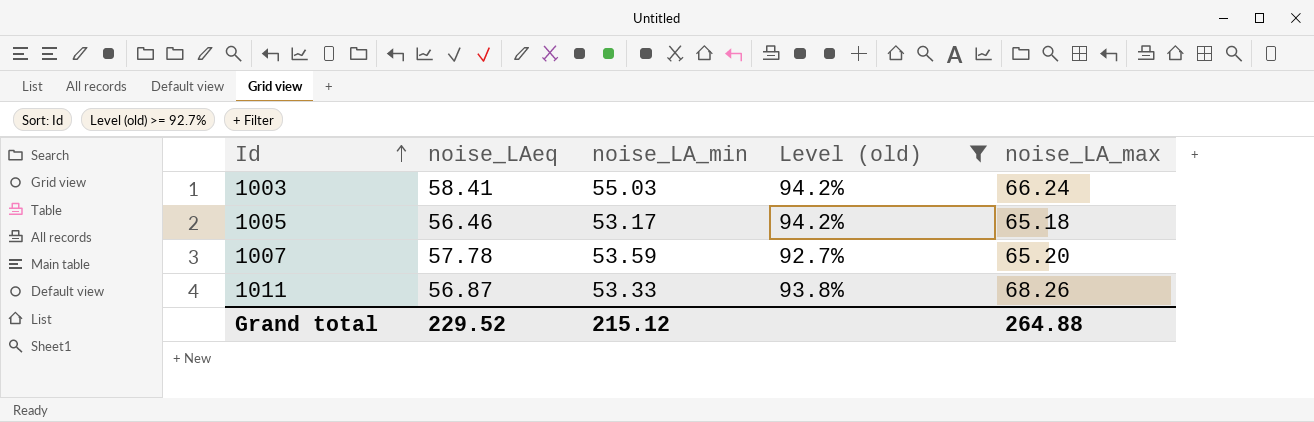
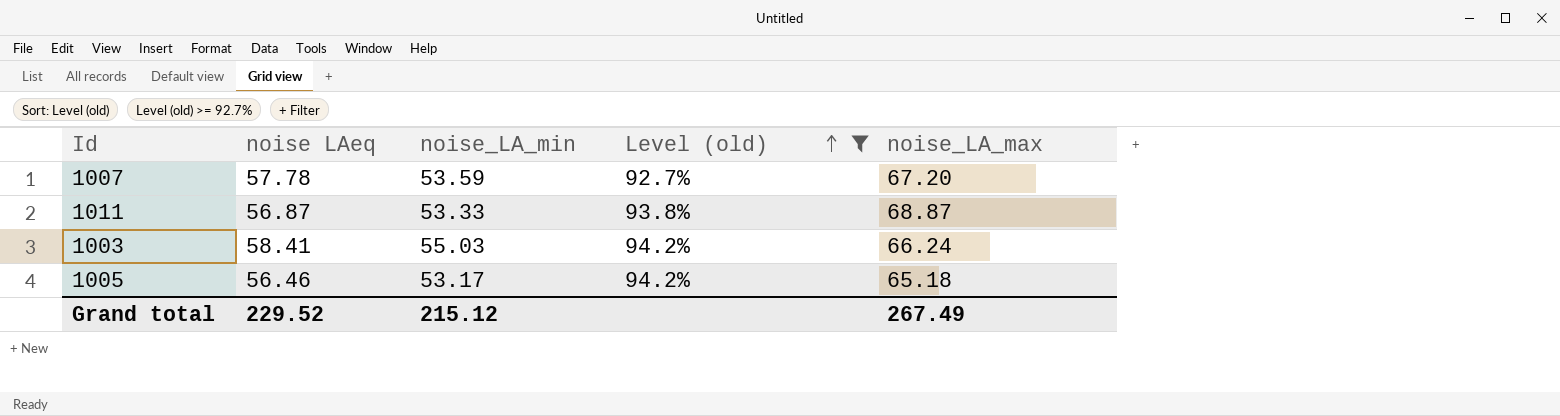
row order: Id ascending -> Level (old) ascending
column name: noise_LAeq -> noise LAeq
1007 | noise_LA_max: 65.20 -> 67.20
1011 | noise_LA_max: 68.26 -> 68.87
Grand total | noise_LA_max: 264.88 -> 267.49

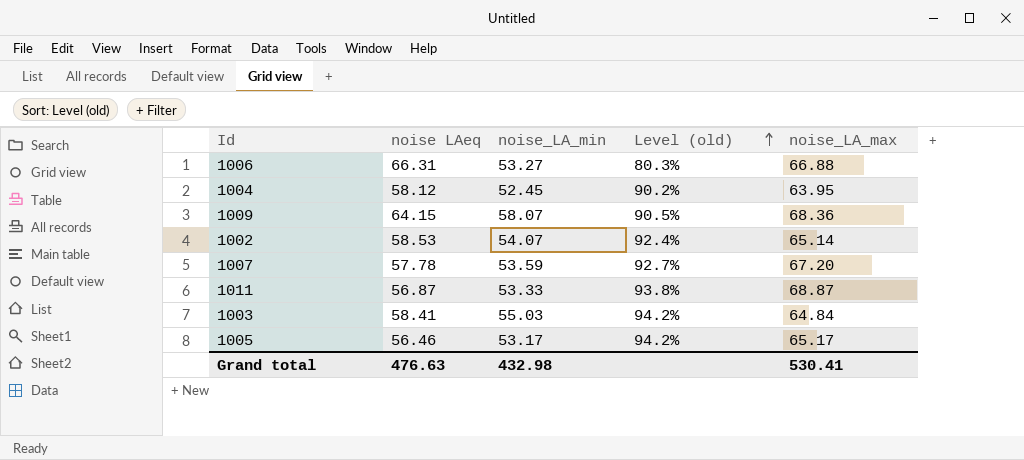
filter: Level (old) >= 92.7% -> none
1003 | noise_LA_max: 66.24 -> 64.84
1005 | noise_LA_max: 65.18 -> 65.17
Grand total | noise LAeq: 229.52 -> 476.63
Grand total | noise_LA_min: 215.12 -> 432.98
Grand total | noise_LA_max: 267.49 -> 530.41

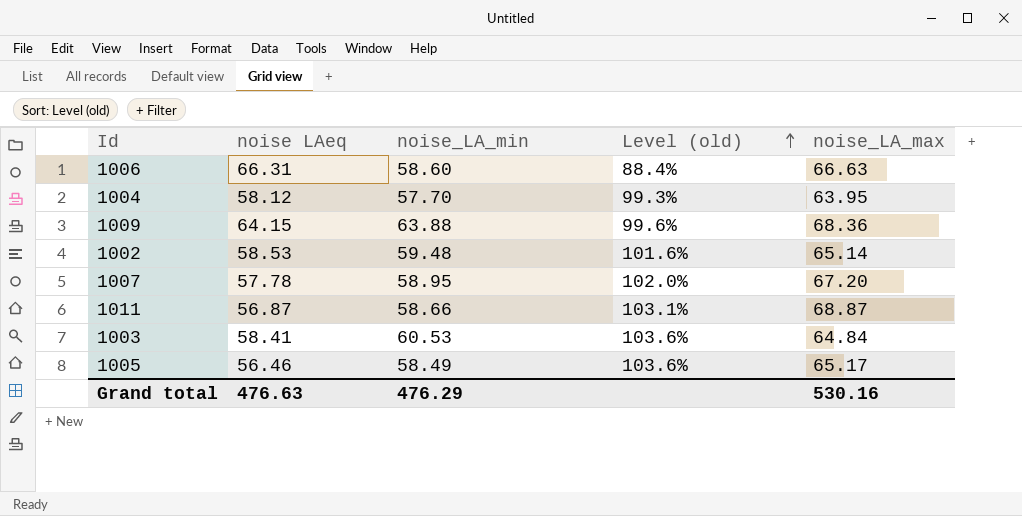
1006 | noise_LA_min: 53.27 -> 58.60
1006 | Level (old): 80.3% -> 88.4%
1006 | noise_LA_max: 66.88 -> 66.63
1004 | noise_LA_min: 52.45 -> 57.70
1004 | Level (old): 90.2% -> 99.3%
1009 | noise_LA_min: 58.07 -> 63.88
1009 | Level (old): 90.5% -> 99.6%
1002 | noise_LA_min: 54.07 -> 59.48
1002 | Level (old): 92.4% -> 101.6%
1007 | noise_LA_min: 53.59 -> 58.95
1007 | Level (old): 92.7% -> 102.0%
1011 | noise_LA_min: 53.33 -> 58.66
1011 | Level (old): 93.8% -> 103.1%
1003 | noise_LA_min: 55.03 -> 60.53
1003 | Level (old): 94.2% -> 103.6%
1005 | noise_LA_min: 53.17 -> 58.49
1005 | Level (old): 94.2% -> 103.6%
Grand total | noise_LA_min: 432.98 -> 476.29
Grand total | noise_LA_max: 530.41 -> 530.16

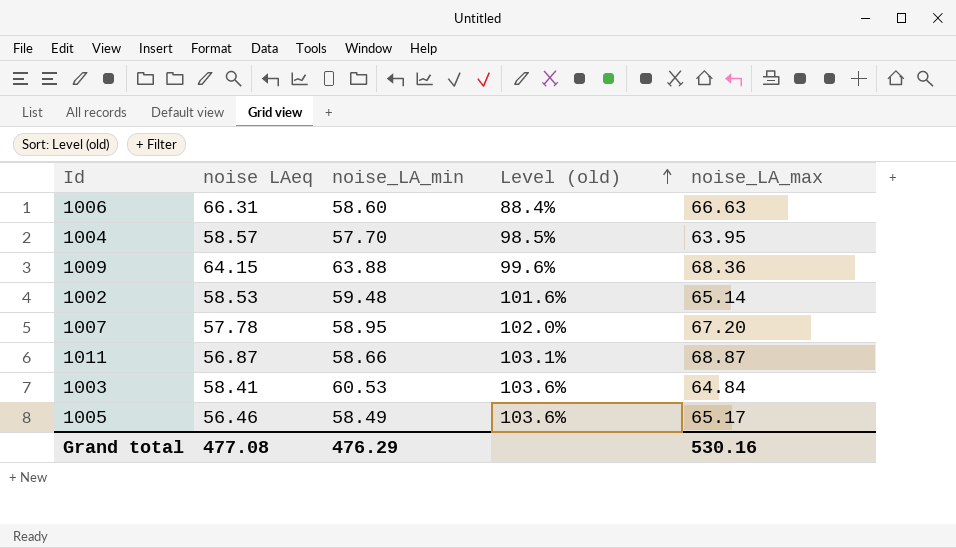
1004 | noise LAeq: 58.12 -> 58.57
1004 | Level (old): 99.3% -> 98.5%
Grand total | noise LAeq: 476.63 -> 477.08

